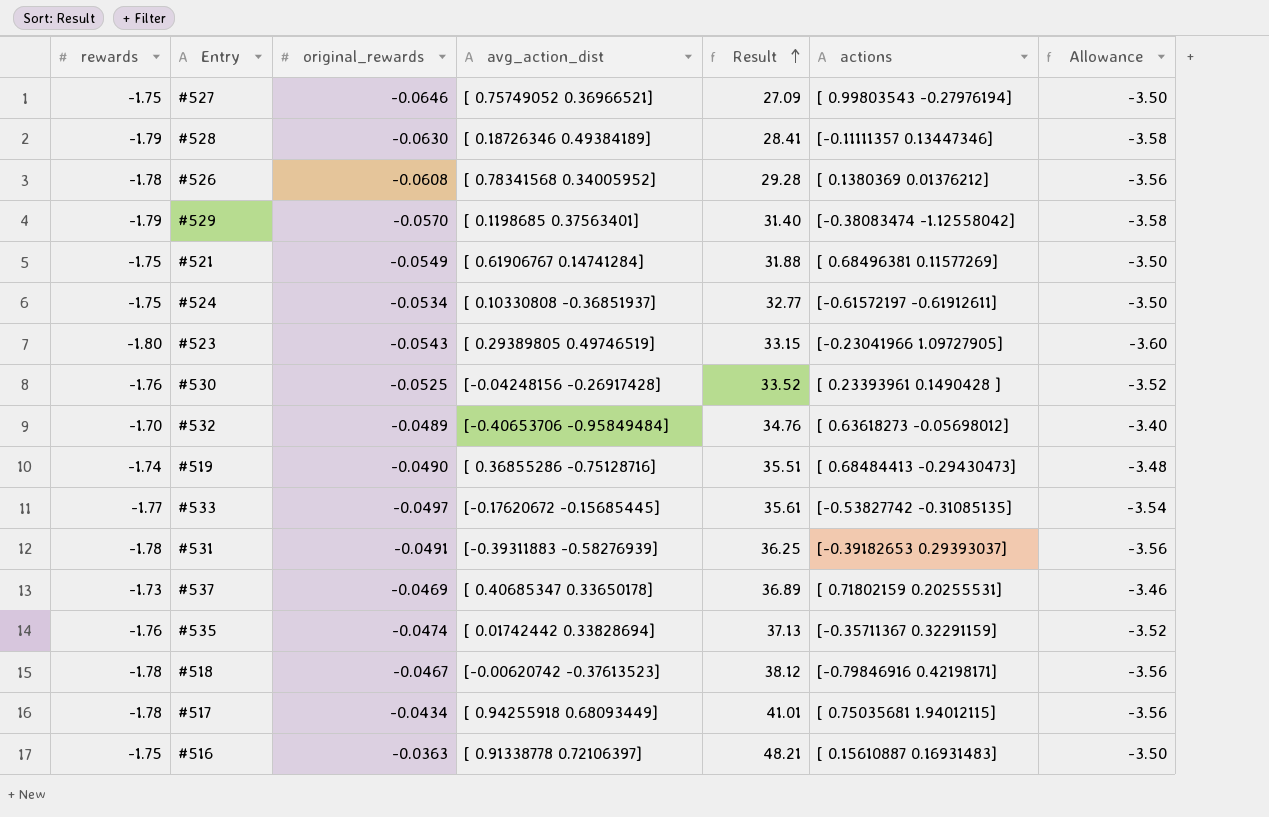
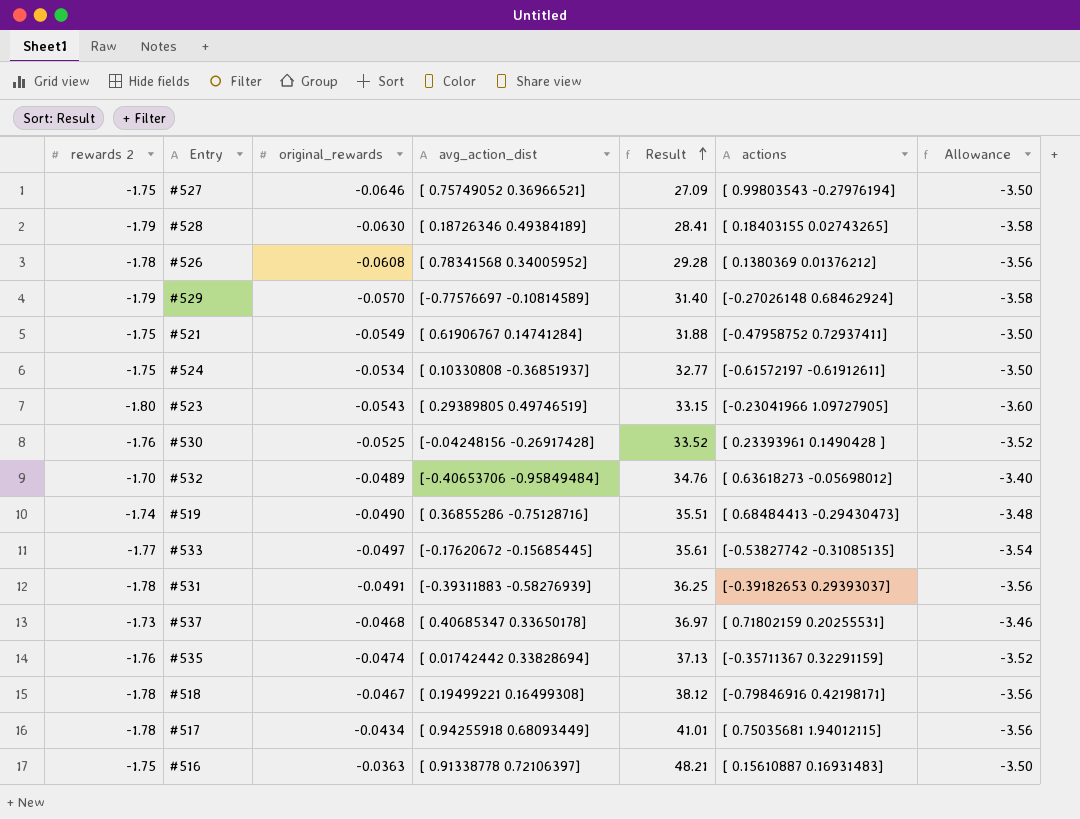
column name: rewards -> rewards 2
#528 | actions: [-0.11111357 0.13447346] -> [ 0.18403155 0.02743265]
#529 | avg_action_dist: [ 0.1198685 0.37563401] -> [-0.77576697 -0.10814589]
#529 | actions: [-0.38083474 -1.12558042] -> [-0.27026148 0.68462924]
#521 | actions: [ 0.68496381 0.11577269] -> [-0.47958752 0.72937411]
#537 | original_rewards: -0.0469 -> -0.0468
#537 | Result: 36.89 -> 36.97
#518 | avg_action_dist: [-0.00620742 -0.37613523] -> [ 0.19499221 0.16499308]

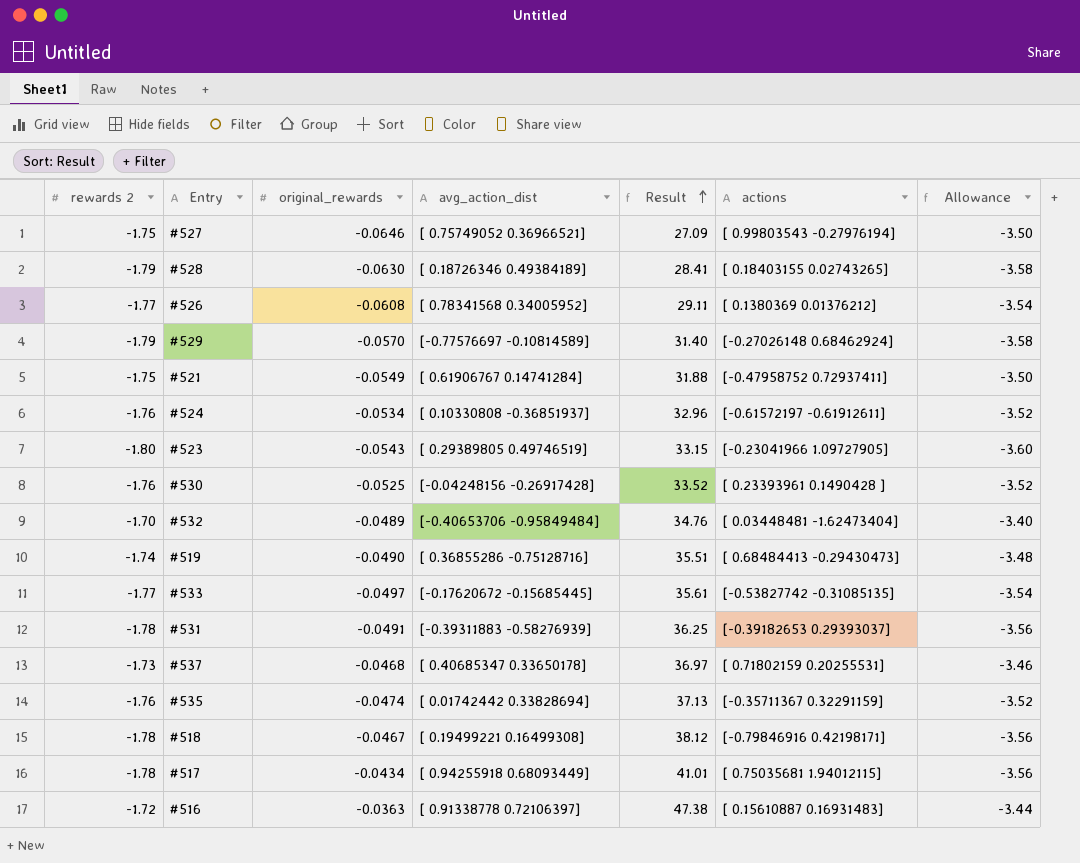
#526 | rewards 2: -1.78 -> -1.77
#526 | Result: 29.28 -> 29.11
#526 | Allowance: -3.56 -> -3.54
#524 | rewards 2: -1.75 -> -1.76
#524 | Result: 32.77 -> 32.96
#524 | Allowance: -3.50 -> -3.52
#532 | actions: [ 0.63618273 -0.05698012] -> [ 0.03448481 -1.62473404]
#516 | rewards 2: -1.75 -> -1.72
#516 | Result: 48.21 -> 47.38
#516 | Allowance: -3.50 -> -3.44

